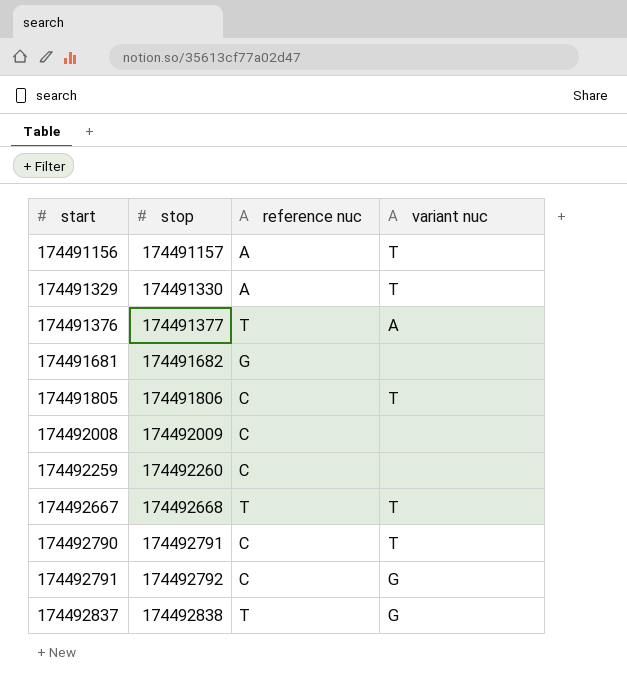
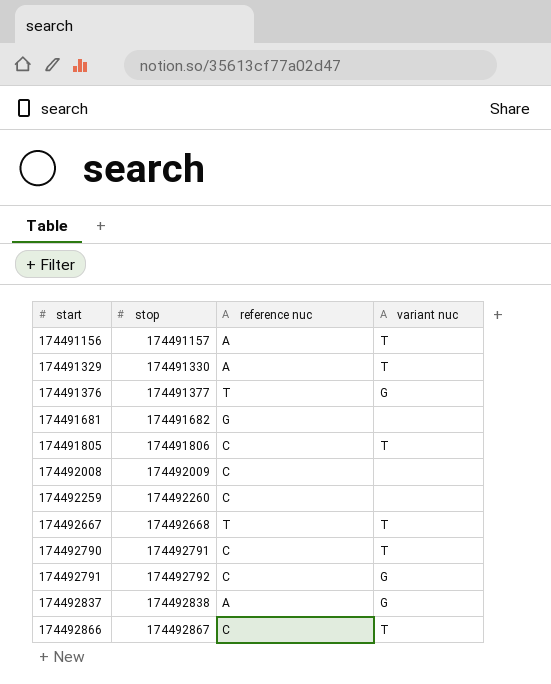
174491376 | variant nuc: A -> G
174492837 | reference nuc: T -> A
row 174492866: none -> 174492867 | C | T

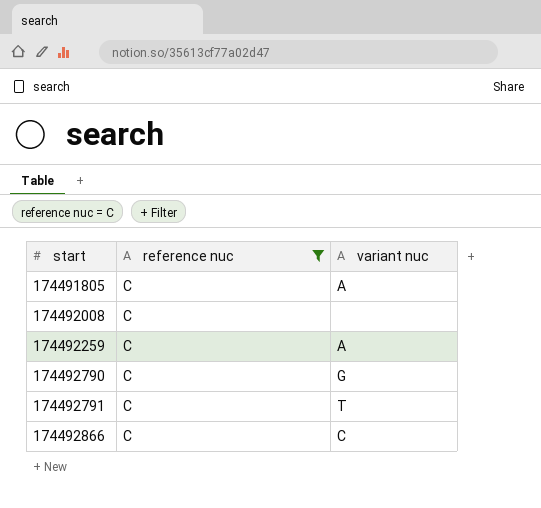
filter: none -> reference nuc = C
column stop | position: 2 -> none
174491805 | variant nuc: T -> A
174492259 | variant nuc: none -> A
174492790 | variant nuc: T -> G
174492791 | variant nuc: G -> T
174492866 | variant nuc: T -> C

